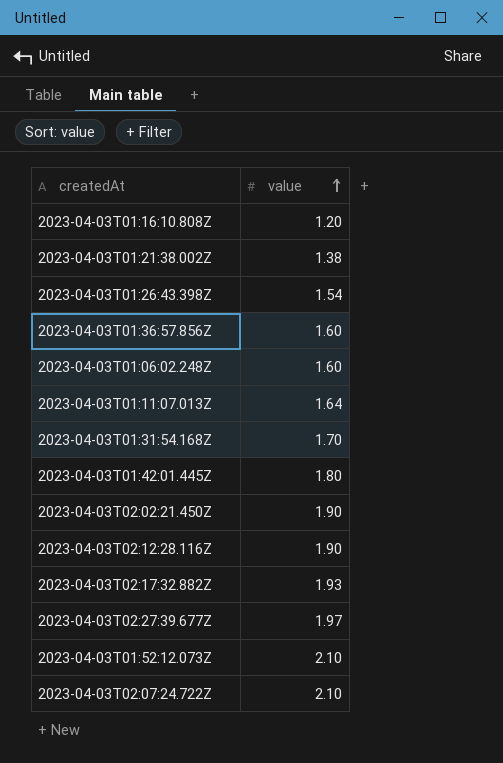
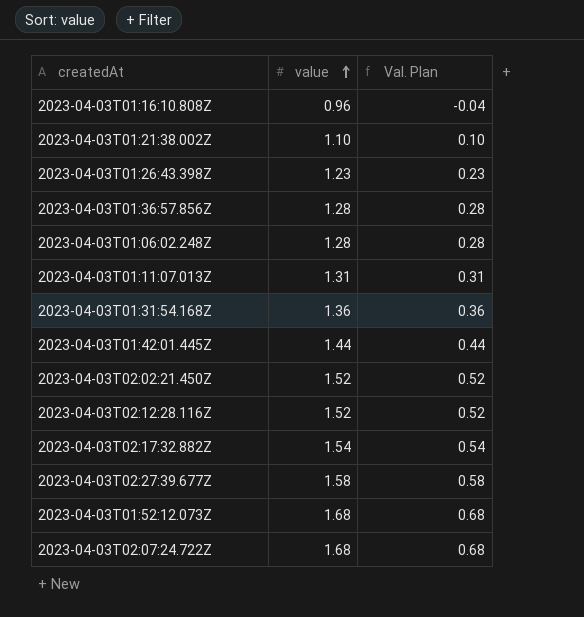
column Val. Plan | formula: none -> [value] - 1
2023-04-03T01:16:10.808Z | value: 1.20 -> 0.96
2023-04-03T01:21:38.002Z | value: 1.38 -> 1.10
2023-04-03T01:26:43.398Z | value: 1.54 -> 1.23
2023-04-03T01:36:57.856Z | value: 1.60 -> 1.28
2023-04-03T01:06:02.248Z | value: 1.60 -> 1.28
2023-04-03T01:11:07.013Z | value: 1.64 -> 1.31
2023-04-03T01:31:54.168Z | value: 1.70 -> 1.36
2023-04-03T01:42:01.445Z | value: 1.80 -> 1.44
2023-04-03T02:02:21.450Z | value: 1.90 -> 1.52
2023-04-03T02:12:28.116Z | value: 1.90 -> 1.52
2023-04-03T02:17:32.882Z | value: 1.93 -> 1.54
2023-04-03T02:27:39.677Z | value: 1.97 -> 1.58
2023-04-03T01:52:12.073Z | value: 2.10 -> 1.68
2023-04-03T02:07:24.722Z | value: 2.10 -> 1.68

